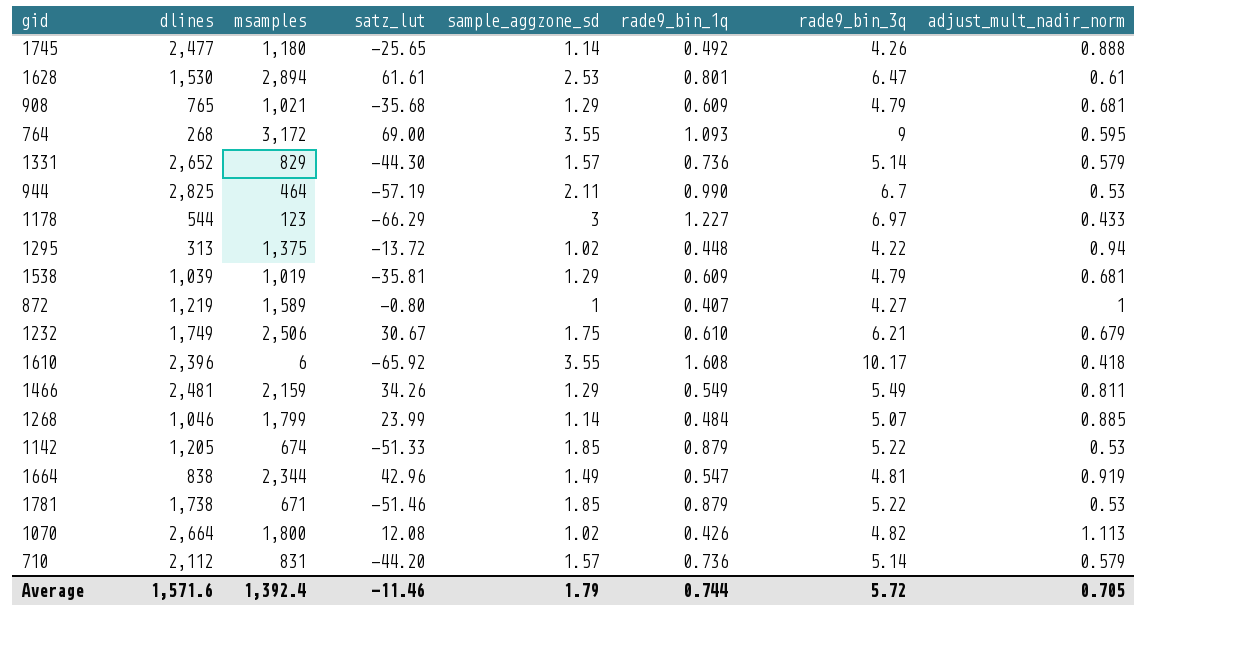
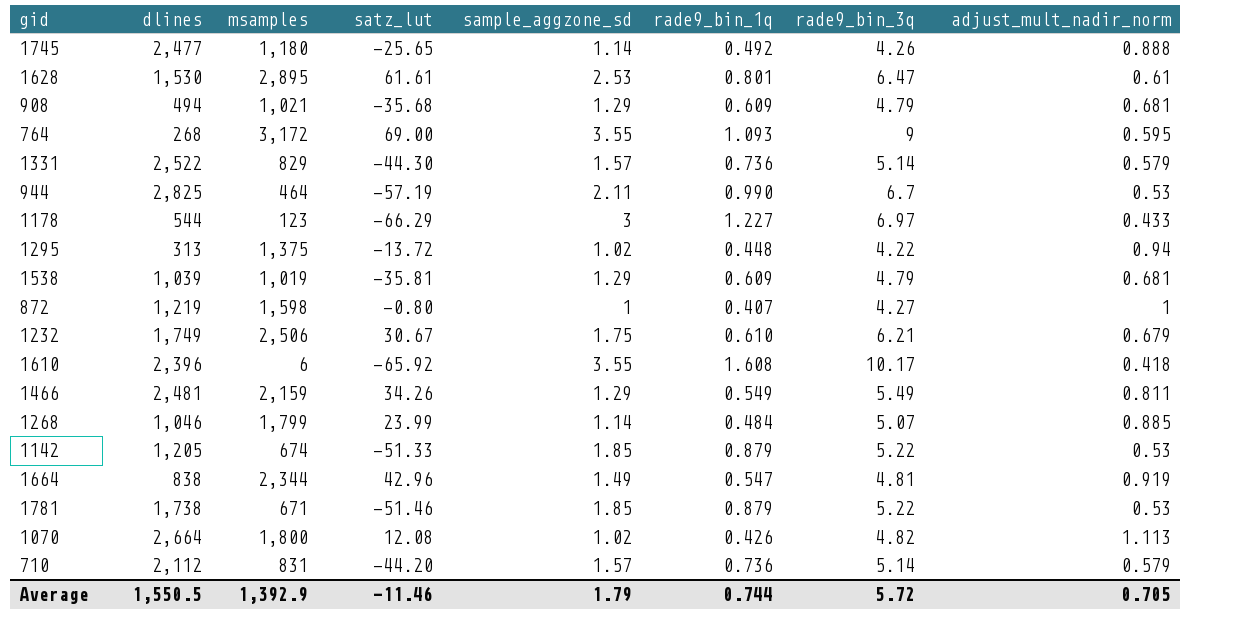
1628 | msamples: 2,894 -> 2,895
908 | dlines: 765 -> 494
1331 | dlines: 2,652 -> 2,522
872 | msamples: 1,589 -> 1,598
Average | dlines: 1,571.6 -> 1,550.5
Average | msamples: 1,392.4 -> 1,392.9

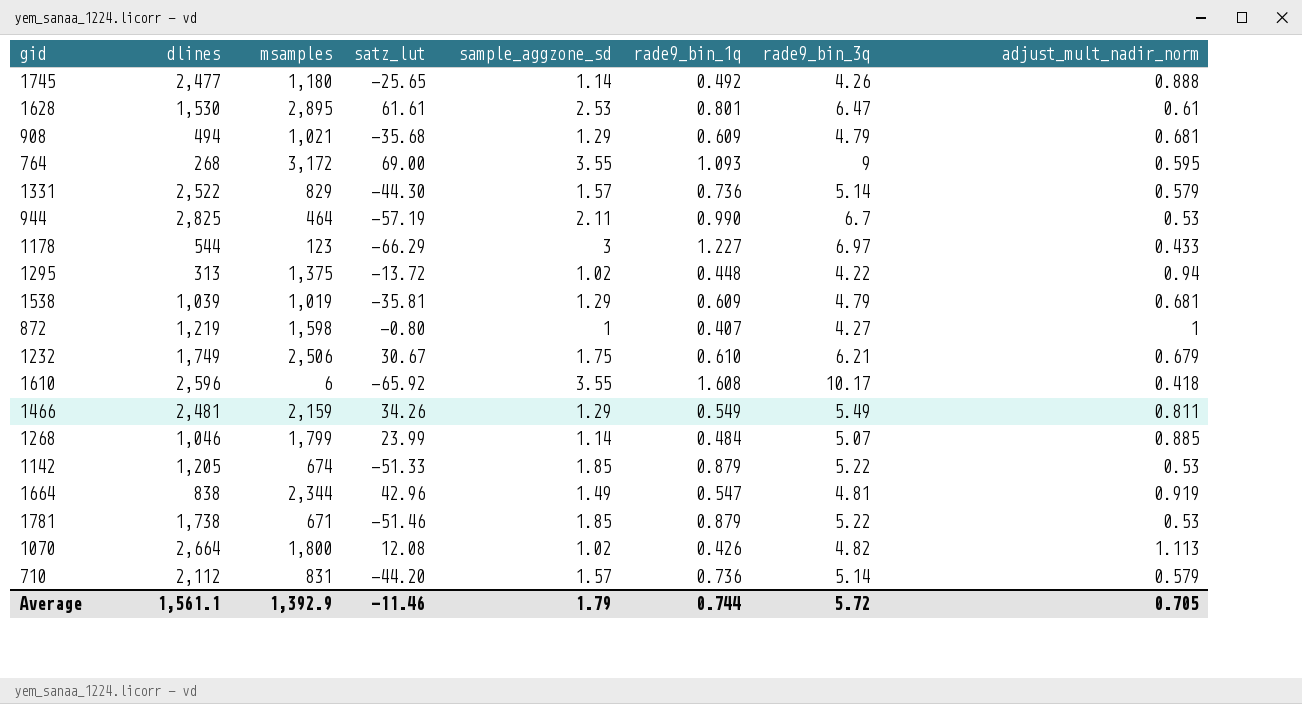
1610 | dlines: 2,396 -> 2,596
Average | dlines: 1,550.5 -> 1,561.1

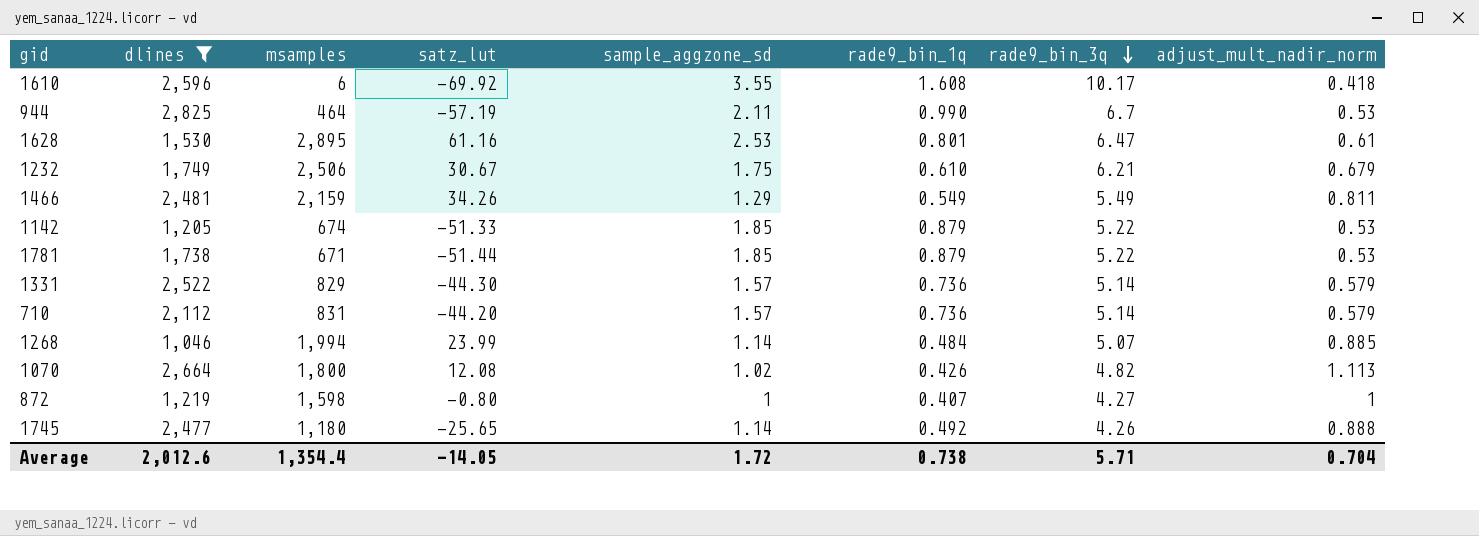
filter: none -> dlines >= 1,046
row order: none -> rade9_bin_3q descending
1610 | satz_lut: -65.92 -> -69.92
1628 | satz_lut: 61.61 -> 61.16
1781 | satz_lut: -51.46 -> -51.44
1268 | msamples: 1,799 -> 1,994
Average | dlines: 1,561.1 -> 2,012.6
Average | msamples: 1,392.9 -> 1,354.4
Average | satz_lut: -11.46 -> -14.05
Average | sample_aggzone_sd: 1.79 -> 1.72
Average | rade9_bin_1q: 0.744 -> 0.738
Average | rade9_bin_3q: 5.72 -> 5.71
Average | adjust_mult_nadir_norm: 0.705 -> 0.704

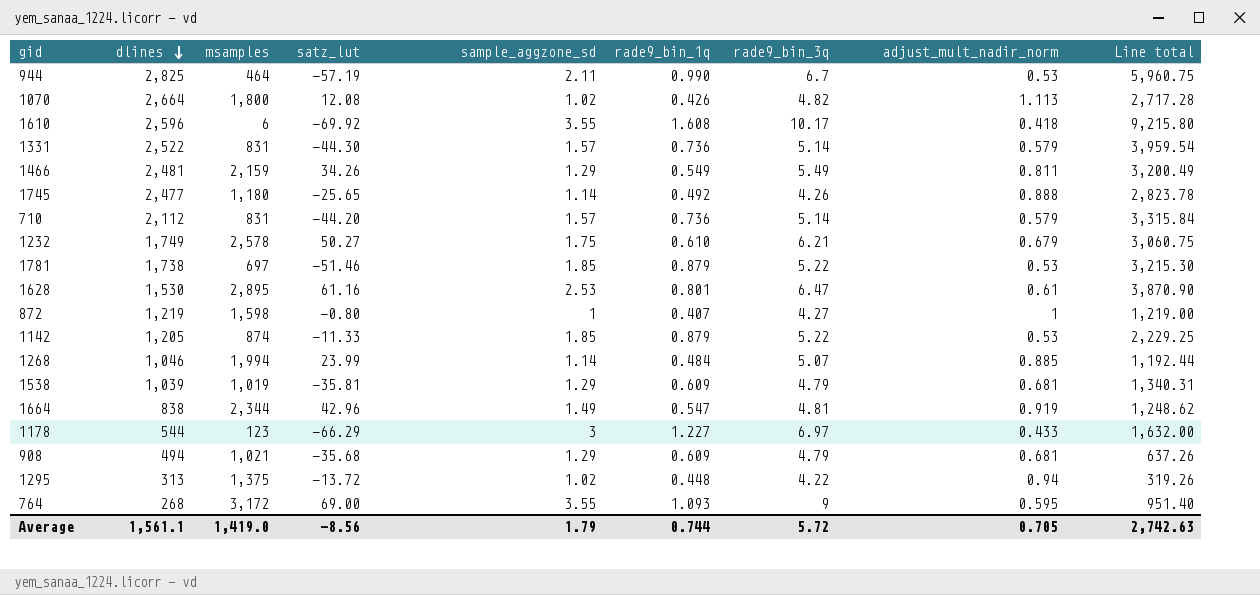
filter: dlines >= 1,046 -> none
row order: rade9_bin_3q descending -> dlines descending
column Line total | formula: none -> [dlines] * [sample_aggzone_sd]
1331 | msamples: 829 -> 831
1232 | msamples: 2,506 -> 2,578
1232 | satz_lut: 30.67 -> 50.27
1781 | msamples: 671 -> 697
1781 | satz_lut: -51.44 -> -51.46
1142 | msamples: 674 -> 874
1142 | satz_lut: -51.33 -> -11.33
Average | dlines: 2,012.6 -> 1,561.1
Average | msamples: 1,354.4 -> 1,419.0
Average | satz_lut: -14.05 -> -8.56
Average | sample_aggzone_sd: 1.72 -> 1.79
Average | rade9_bin_1q: 0.738 -> 0.744
Average | rade9_bin_3q: 5.71 -> 5.72
Average | adjust_mult_nadir_norm: 0.704 -> 0.705

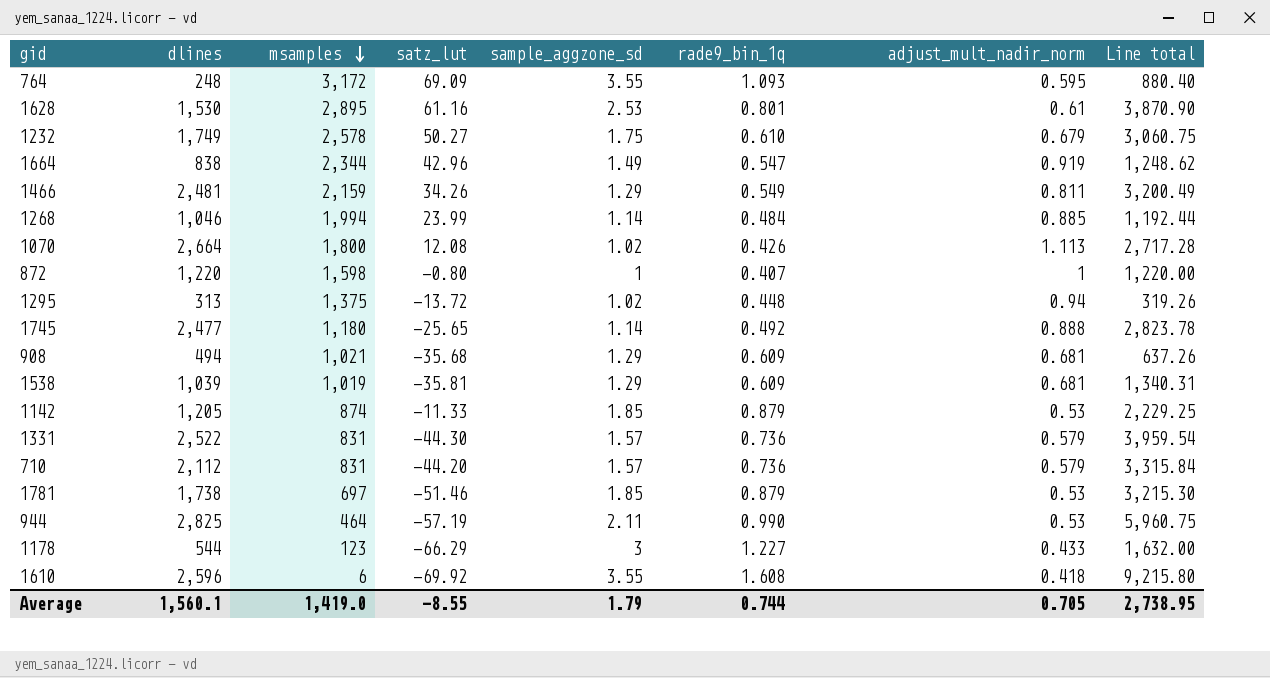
row order: dlines descending -> msamples descending
column rade9_bin_3q | position: 7 -> none
764 | dlines: 268 -> 248
764 | satz_lut: 69.00 -> 69.09
764 | Line total: 951.40 -> 880.40
872 | dlines: 1,219 -> 1,220
872 | Line total: 1,219.00 -> 1,220.00
Average | dlines: 1,561.1 -> 1,560.1
Average | satz_lut: -8.56 -> -8.55
Average | Line total: 2,742.63 -> 2,738.95

